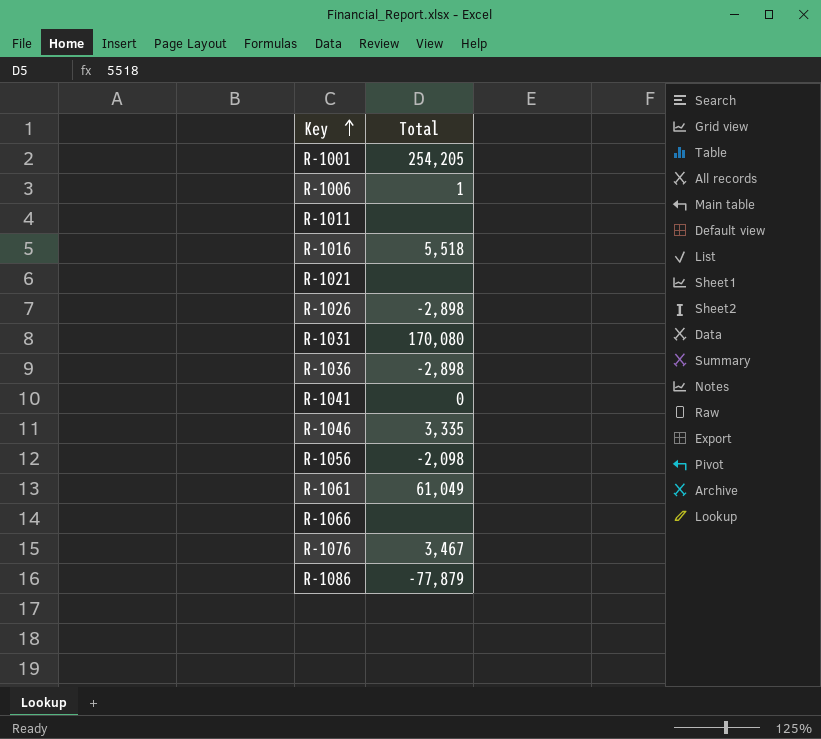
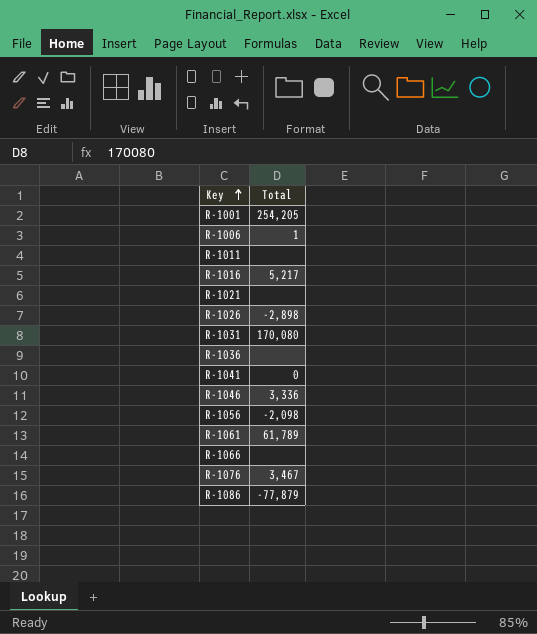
R-1016 | Total: 5,518 -> 5,217
R-1036 | Total: -2,898 -> none
R-1046 | Total: 3,335 -> 3,336
R-1061 | Total: 61,049 -> 61,789

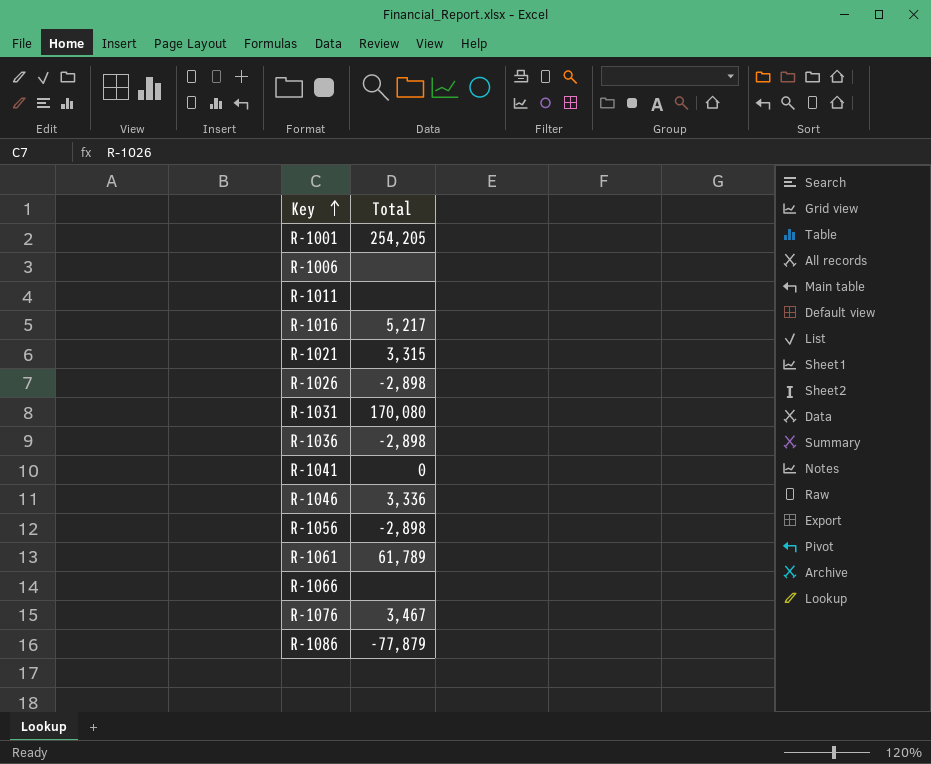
R-1006 | Total: 1 -> none
R-1021 | Total: none -> 3,315
R-1036 | Total: none -> -2,898
R-1056 | Total: -2,098 -> -2,898

